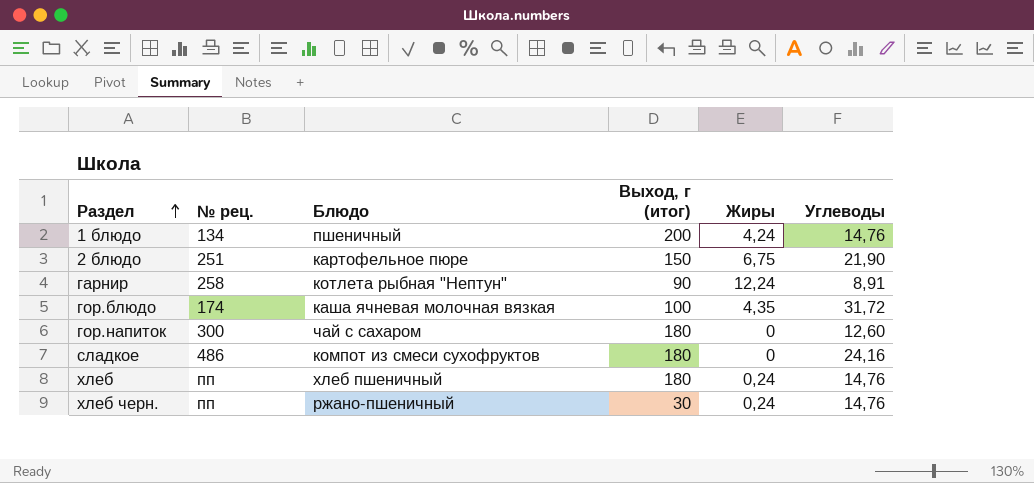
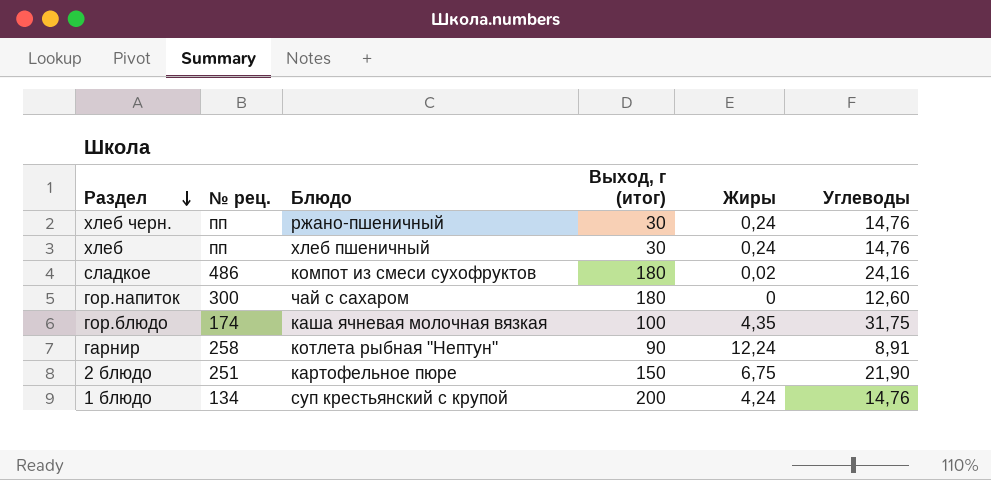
row order: Раздел ascending -> Раздел descending
хлеб | Выход, г (итог): 180 -> 30
сладкое | Жиры: 0 -> 0,02
гор.блюдо | Углеводы: 31,72 -> 31,75
1 блюдо | Блюдо: пшеничный -> суп крестьянский с крупой

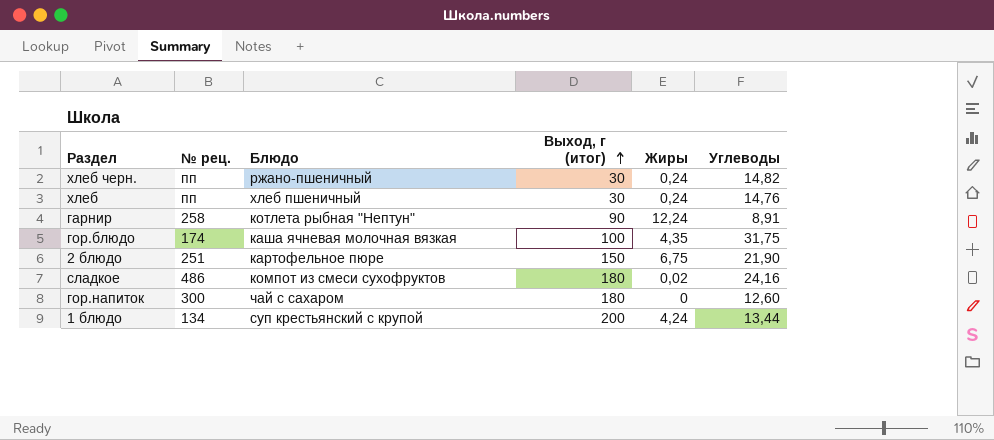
row order: Раздел descending -> Выход, г (итог) ascending
хлеб черн. | Углеводы: 14,76 -> 14,82
1 блюдо | Углеводы: 14,76 -> 13,44

